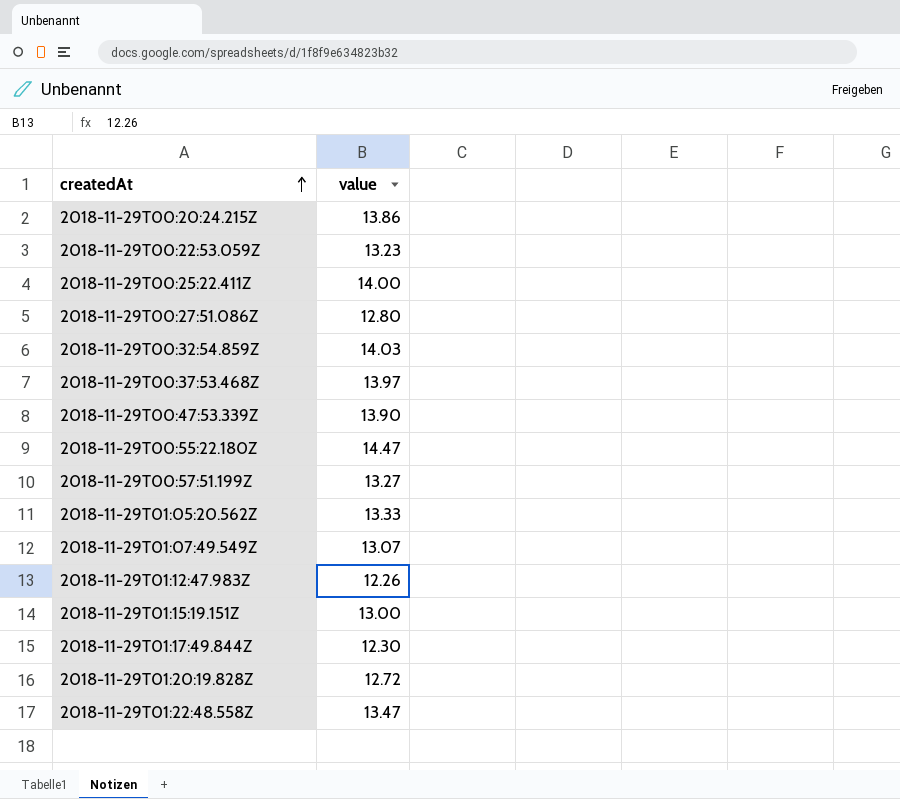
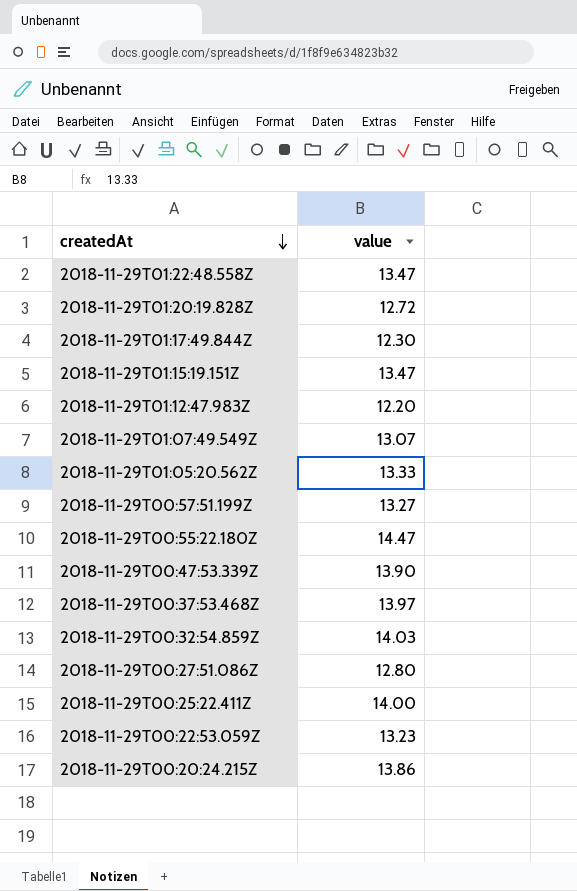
row order: createdAt ascending -> createdAt descending
2018-11-29T01:15:19.151Z | value: 13.00 -> 13.47
2018-11-29T01:12:47.983Z | value: 12.26 -> 12.20

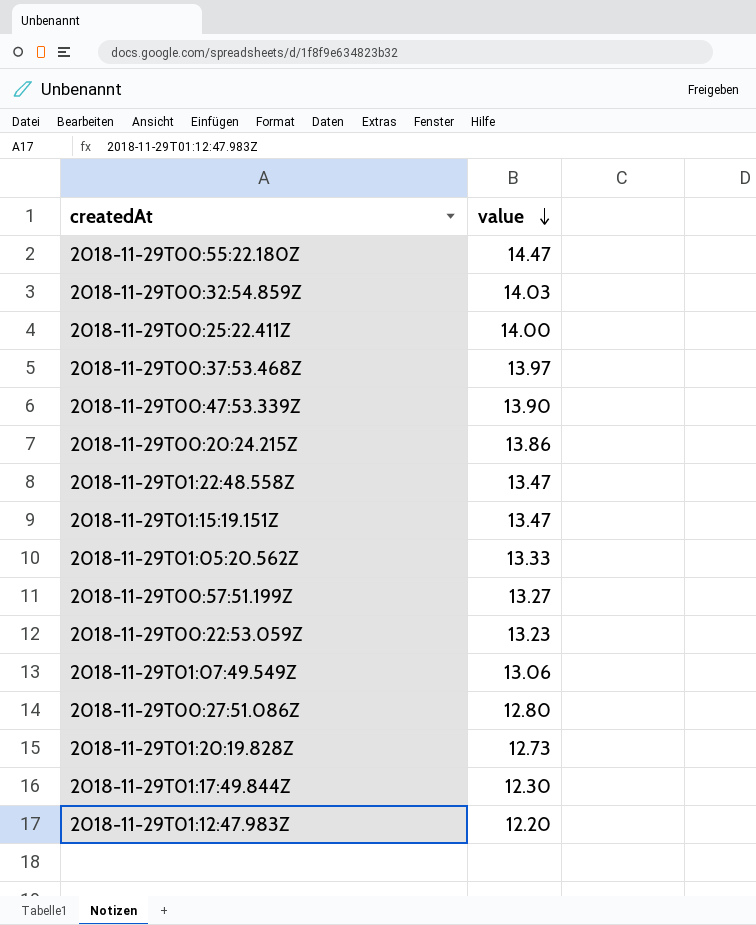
row order: createdAt descending -> value descending
2018-11-29T01:07:49.549Z | value: 13.07 -> 13.06
2018-11-29T01:20:19.828Z | value: 12.72 -> 12.73

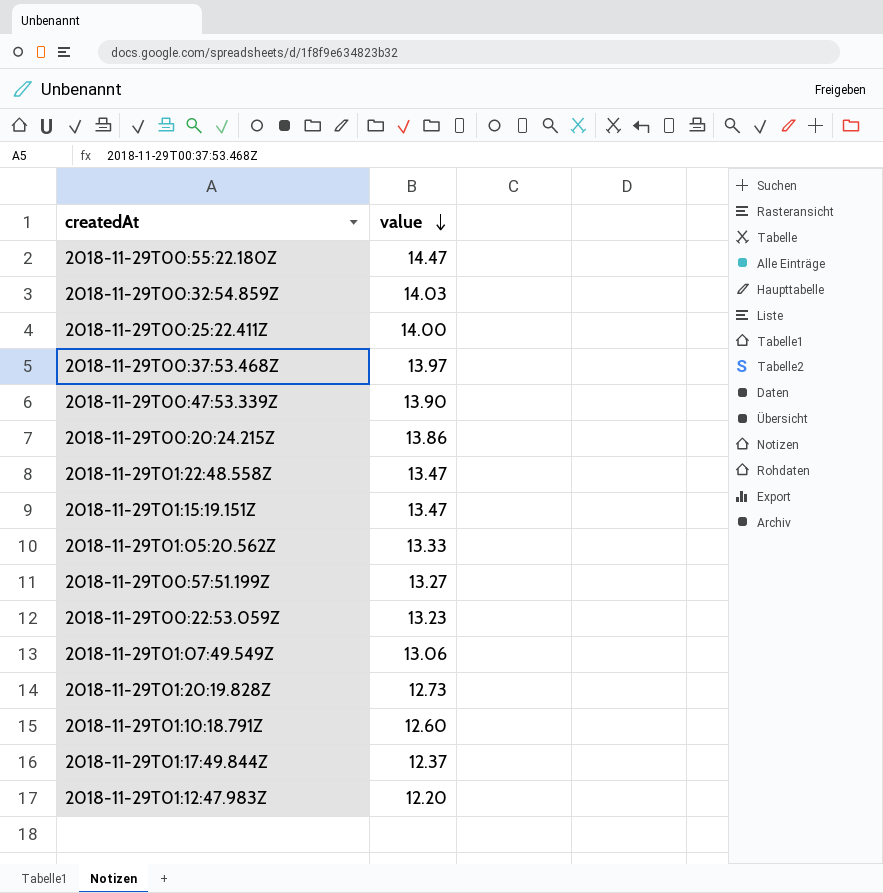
row 2018-11-29T00:27:51.086Z: 12.80 -> none
row 2018-11-29T01:10:18.791Z: none -> 12.60
2018-11-29T01:17:49.844Z | value: 12.30 -> 12.37

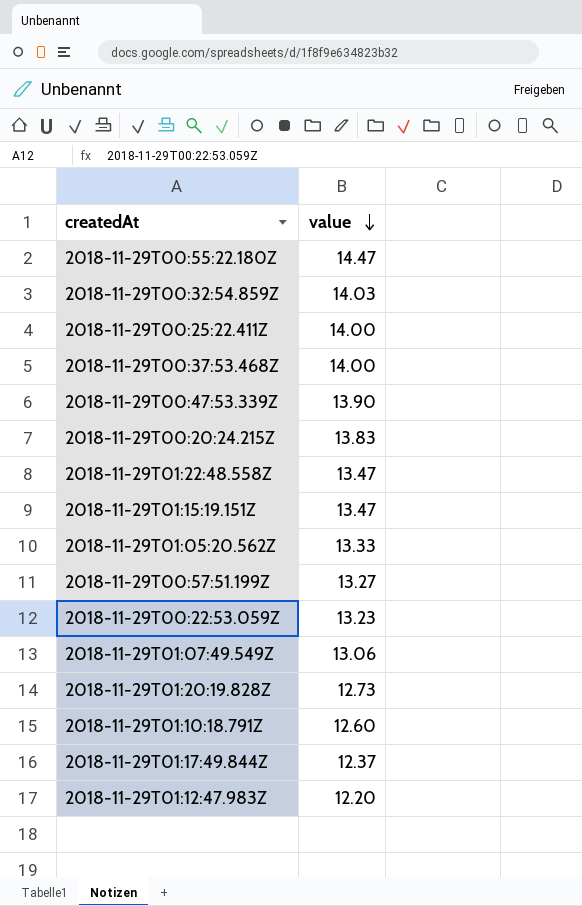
2018-11-29T00:37:53.468Z | value: 13.97 -> 14.00
2018-11-29T00:20:24.215Z | value: 13.86 -> 13.83

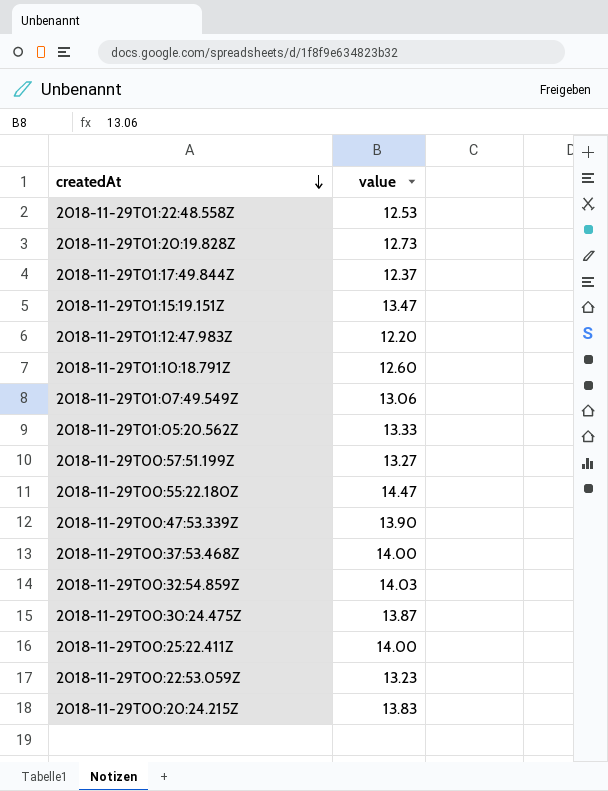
row order: value descending -> createdAt descending
2018-11-29T01:22:48.558Z | value: 13.47 -> 12.53
row 2018-11-29T00:30:24.475Z: none -> 13.87

